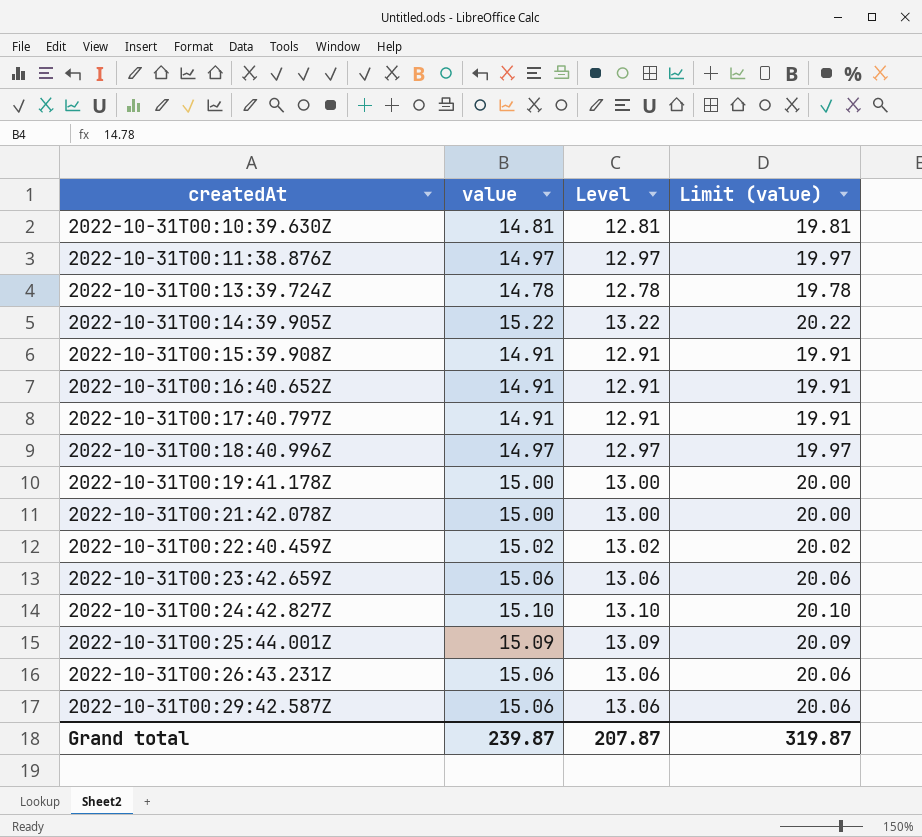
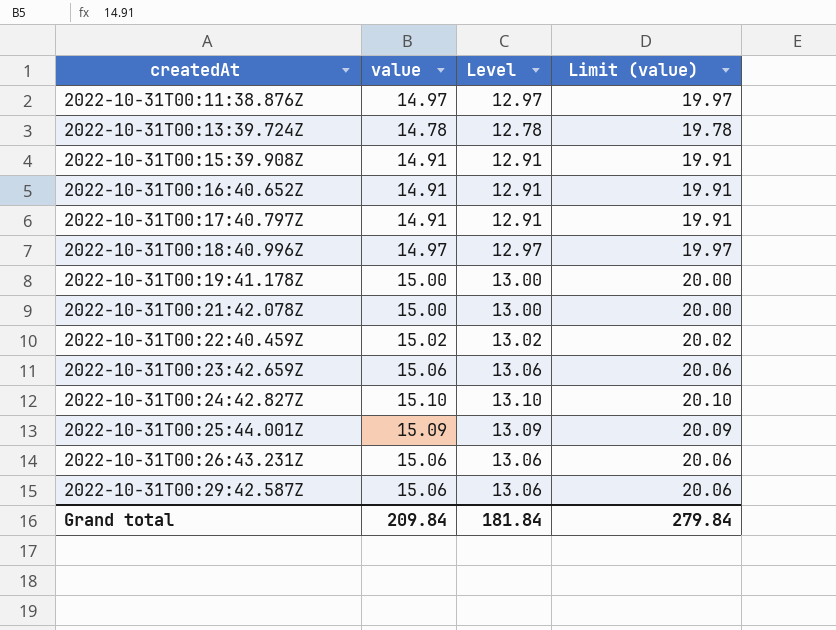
row 2022-10-31T00:10:39.630Z: 14.81 | 12.81 | 19.81 -> none
row 2022-10-31T00:14:39.905Z: 15.22 | 13.22 | 20.22 -> none
Grand total | value: 239.87 -> 209.84
Grand total | Level: 207.87 -> 181.84
Grand total | Limit (value): 319.87 -> 279.84

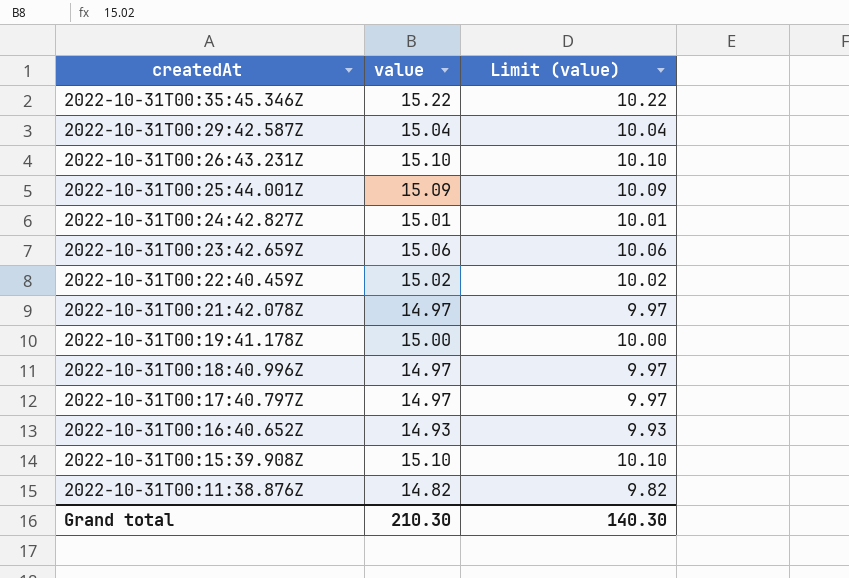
row order: createdAt ascending -> createdAt descending
column Level | formula: [value] - 2 -> none
column Limit (value) | formula: [value] + 5 -> [value] - 5
row 2022-10-31T00:13:39.724Z: 14.78 | 12.78 | 19.78 -> none
row 2022-10-31T00:35:45.346Z: none -> 15.22 | 10.22
2022-10-31T00:29:42.587Z | value: 15.06 -> 15.04
2022-10-31T00:26:43.231Z | value: 15.06 -> 15.10
2022-10-31T00:24:42.827Z | value: 15.10 -> 15.01
2022-10-31T00:21:42.078Z | value: 15.00 -> 14.97
2022-10-31T00:17:40.797Z | value: 14.91 -> 14.97
2022-10-31T00:16:40.652Z | value: 14.91 -> 14.93
2022-10-31T00:15:39.908Z | value: 14.91 -> 15.10
2022-10-31T00:11:38.876Z | value: 14.97 -> 14.82
Grand total | value: 209.84 -> 210.30
Grand total | Limit (value): 279.84 -> 140.30

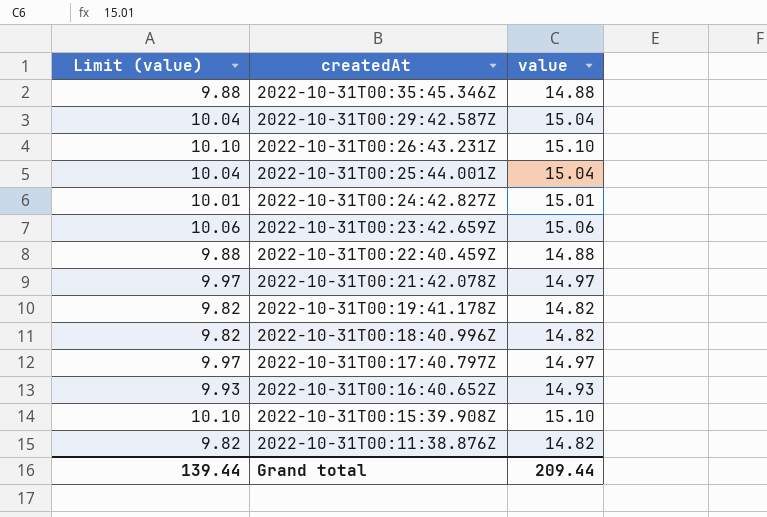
column Limit (value) | position: 3 -> 1
2022-10-31T00:35:45.346Z | Limit (value): 10.22 -> 9.88
2022-10-31T00:35:45.346Z | value: 15.22 -> 14.88
2022-10-31T00:25:44.001Z | Limit (value): 10.09 -> 10.04
2022-10-31T00:25:44.001Z | value: 15.09 -> 15.04
2022-10-31T00:22:40.459Z | Limit (value): 10.02 -> 9.88
2022-10-31T00:22:40.459Z | value: 15.02 -> 14.88
2022-10-31T00:19:41.178Z | Limit (value): 10.00 -> 9.82
2022-10-31T00:19:41.178Z | value: 15.00 -> 14.82
2022-10-31T00:18:40.996Z | Limit (value): 9.97 -> 9.82
2022-10-31T00:18:40.996Z | value: 14.97 -> 14.82
Grand total | Limit (value): 140.30 -> 139.44
Grand total | value: 210.30 -> 209.44

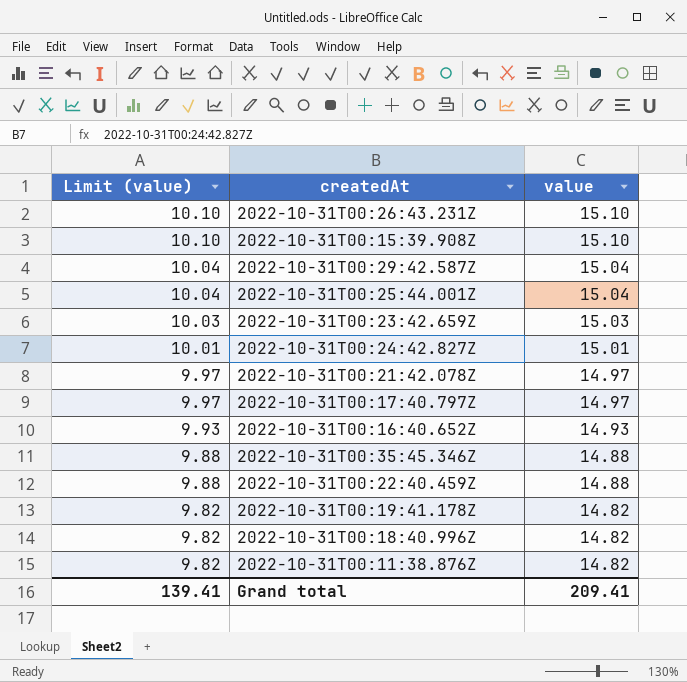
row order: createdAt descending -> Limit (value) descending
2022-10-31T00:23:42.659Z | Limit (value): 10.06 -> 10.03
2022-10-31T00:23:42.659Z | value: 15.06 -> 15.03
Grand total | Limit (value): 139.44 -> 139.41
Grand total | value: 209.44 -> 209.41

